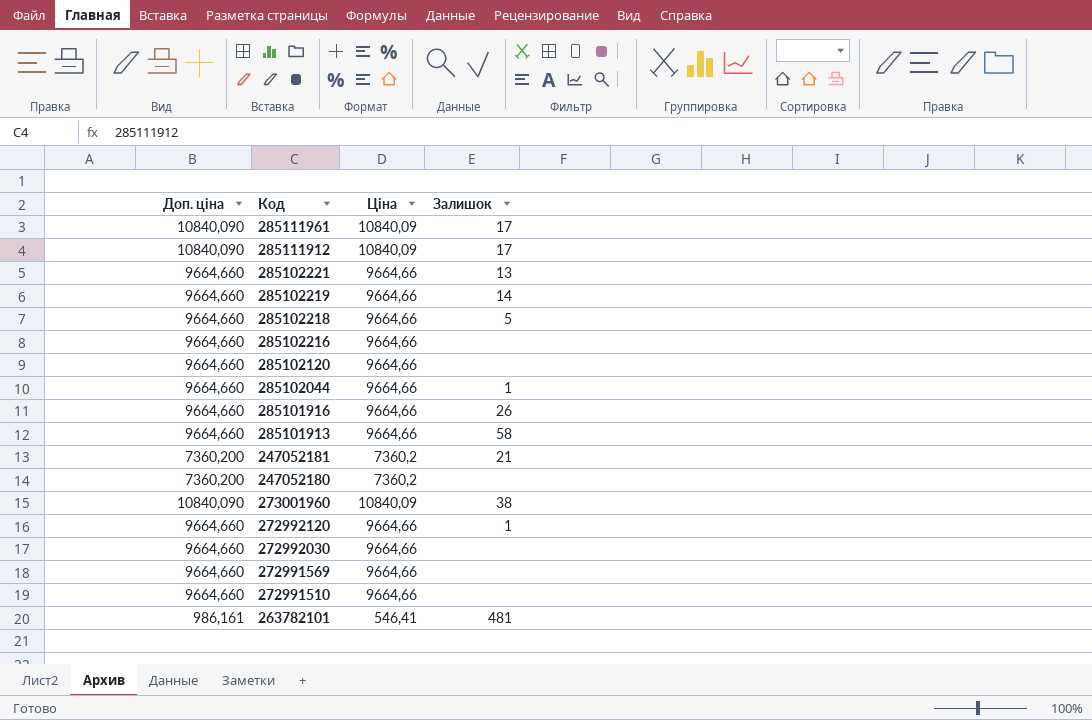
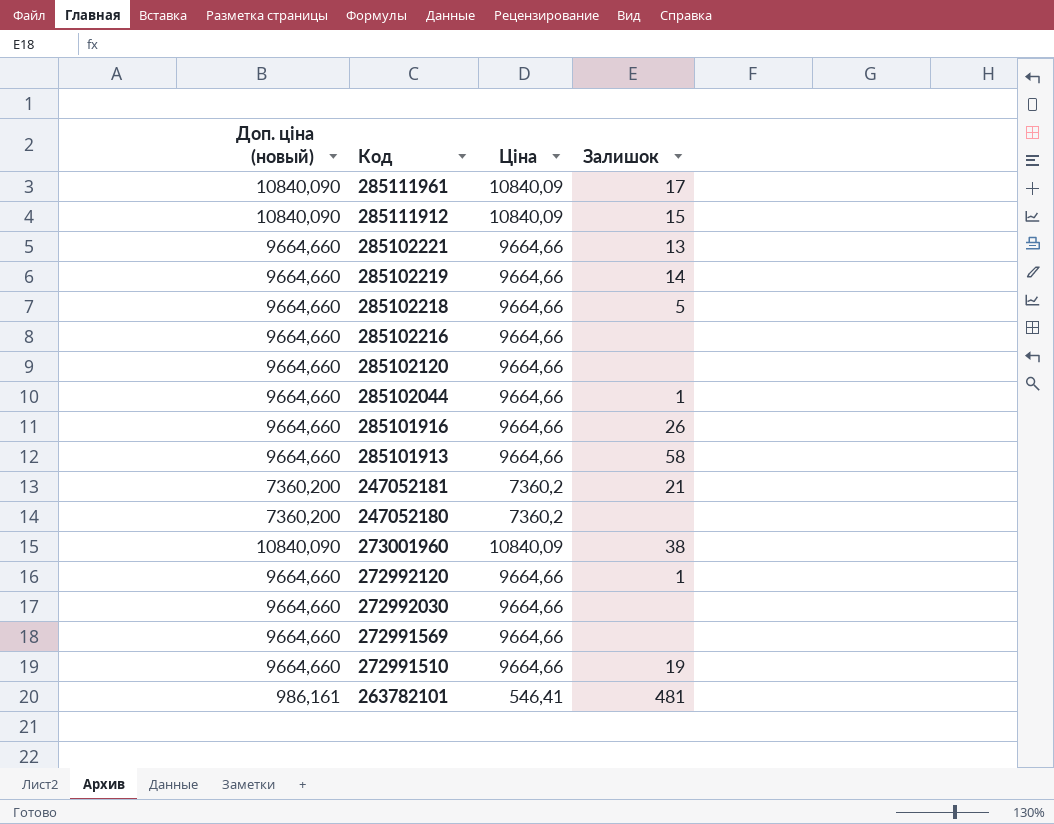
column name: Доп. ціна -> Доп. ціна (новый)
285111912 | Залишок: 17 -> 15
272991510 | Залишок: none -> 19

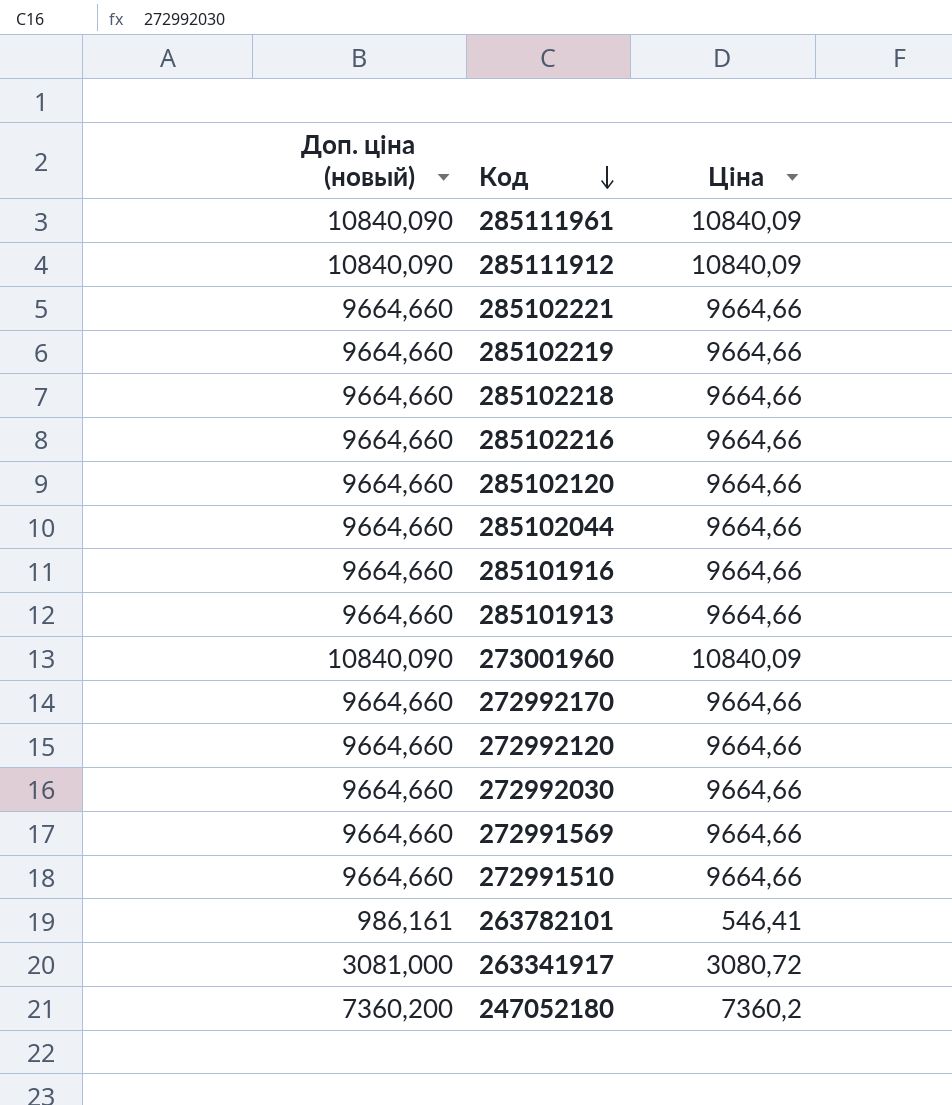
row order: none -> Код descending
column Залишок | position: 4 -> none
row 247052181: 7360,200 | 7360,2 | 21 -> none
row 272992170: none -> 9664,660 | 9664,66
row 263341917: none -> 3081,000 | 3080,72

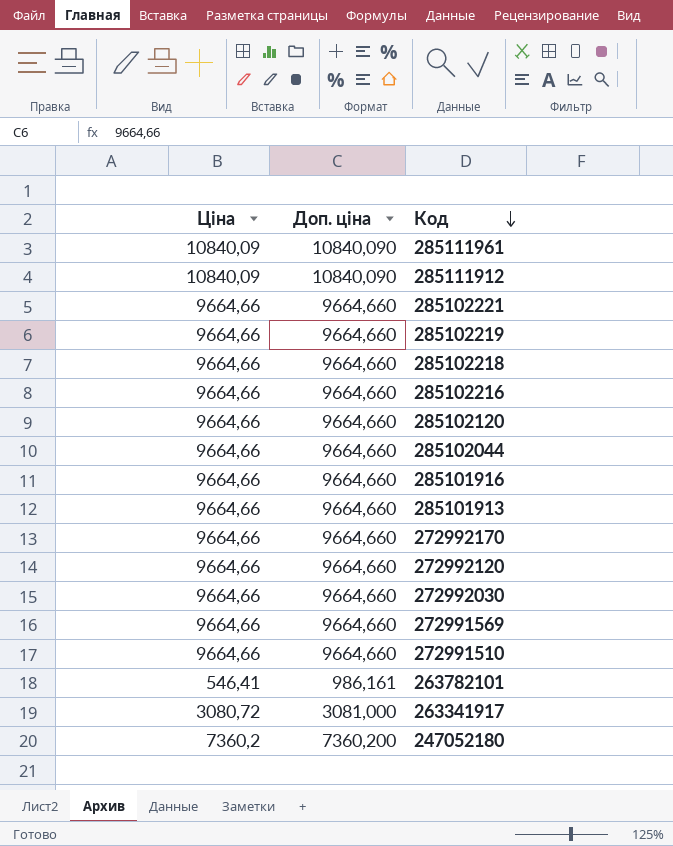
column Ціна | position: 3 -> 1
column name: Доп. ціна (новый) -> Доп. ціна
row 273001960: 10840,090 | 10840,09 -> none

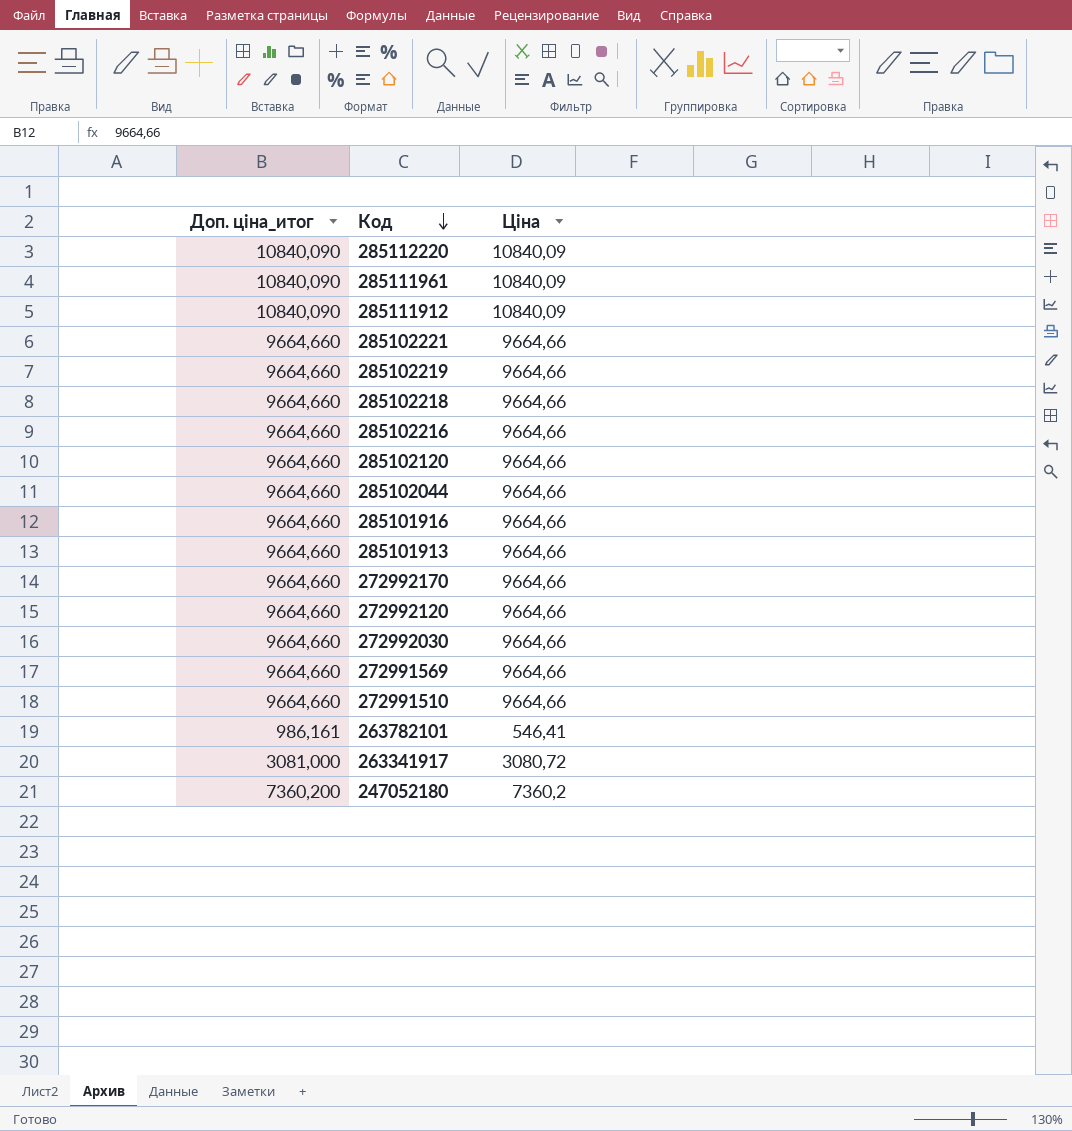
column name: Доп. ціна -> Доп. ціна_итог
column Ціна | position: 1 -> 3
row 285112220: none -> 10840,090 | 10840,09

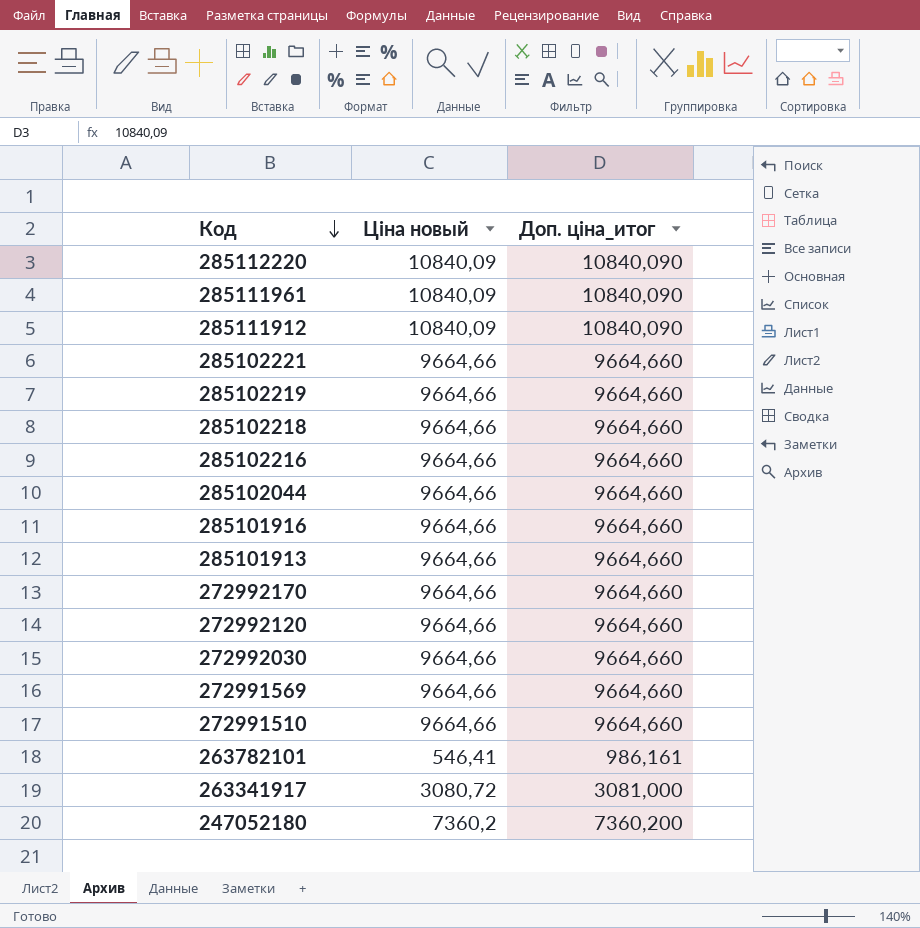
column name: Ціна -> Ціна новый
column Доп. ціна_итог | position: 1 -> 3
row 285102120: 9664,660 | 9664,66 -> none

